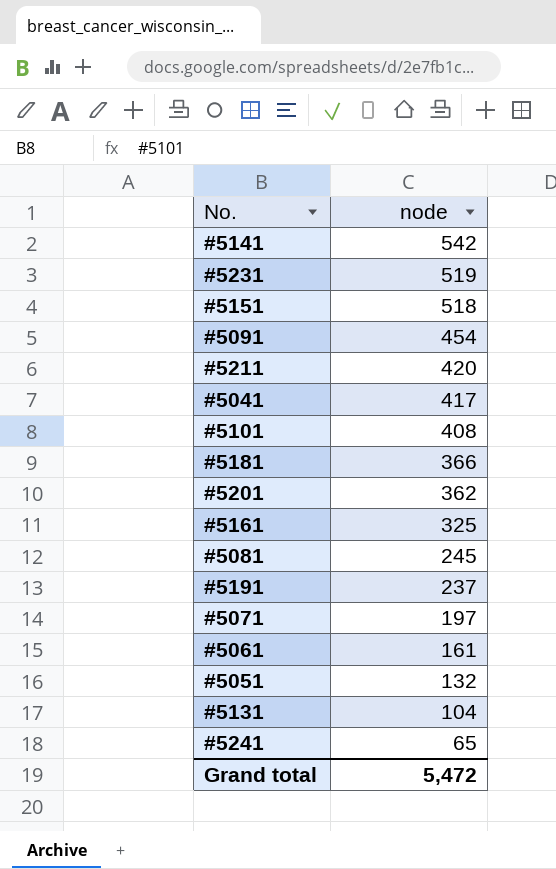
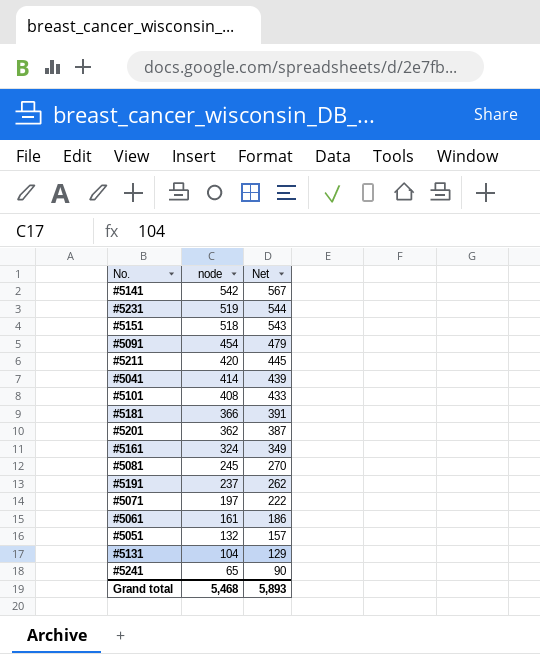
column Net | formula: none -> [node] + 25
#5041 | node: 417 -> 414
#5161 | node: 325 -> 324
Grand total | node: 5,472 -> 5,468

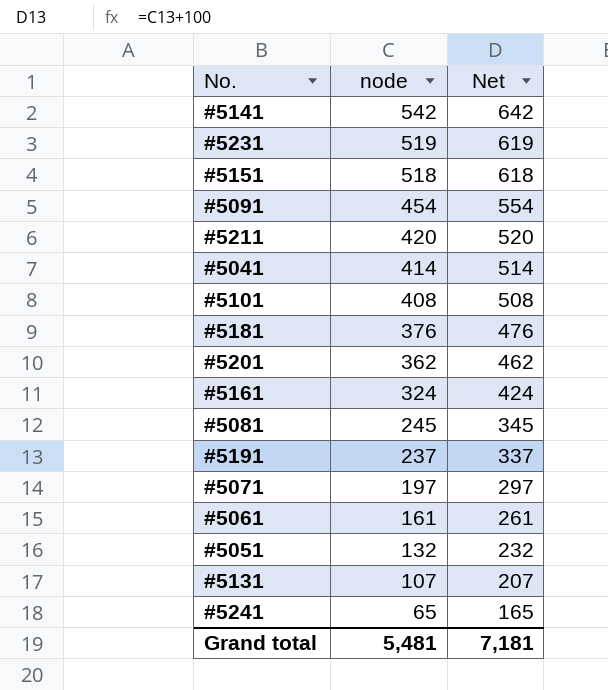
column Net | formula: [node] + 25 -> [node] + 100
#5181 | node: 366 -> 376
#5131 | node: 104 -> 107
Grand total | node: 5,468 -> 5,481
Grand total | Net: 5,893 -> 7,181

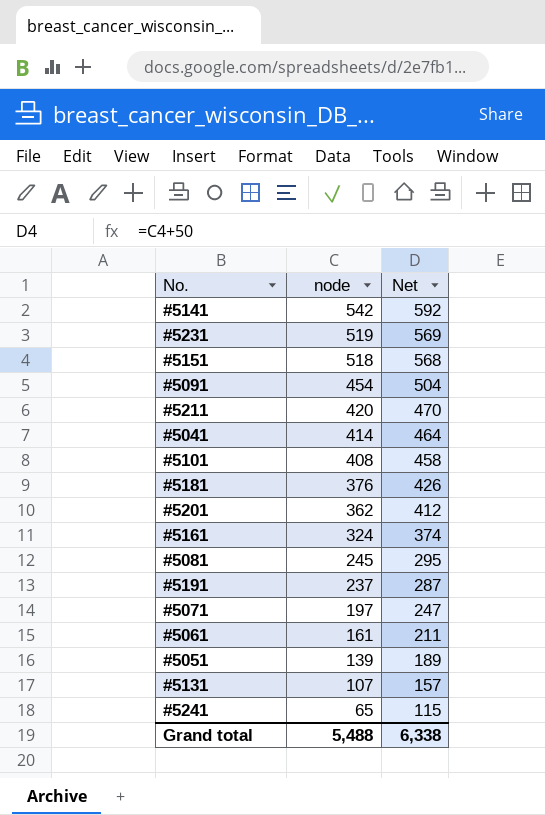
column Net | formula: [node] + 100 -> [node] + 50
#5051 | node: 132 -> 139
Grand total | node: 5,481 -> 5,488
Grand total | Net: 7,181 -> 6,338

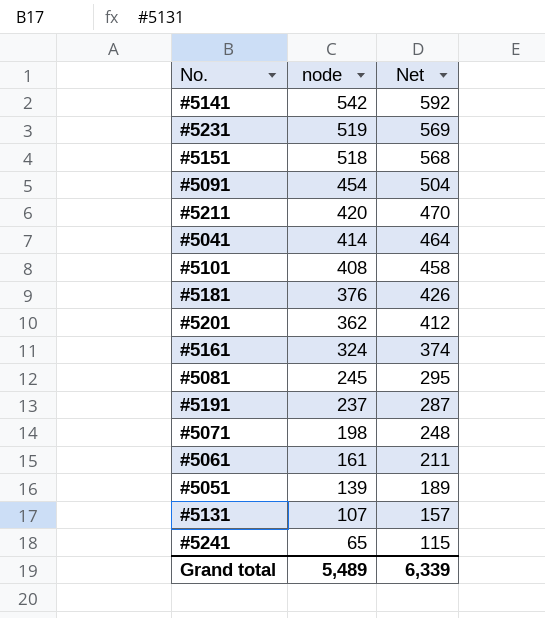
#5071 | node: 197 -> 198
#5071 | Net: 247 -> 248
Grand total | node: 5,488 -> 5,489
Grand total | Net: 6,338 -> 6,339

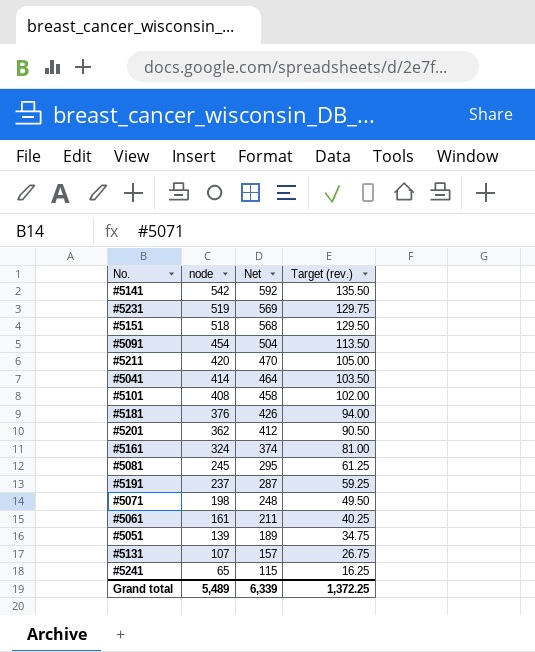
column Target (rev.) | formula: none -> [node] * 0.25

